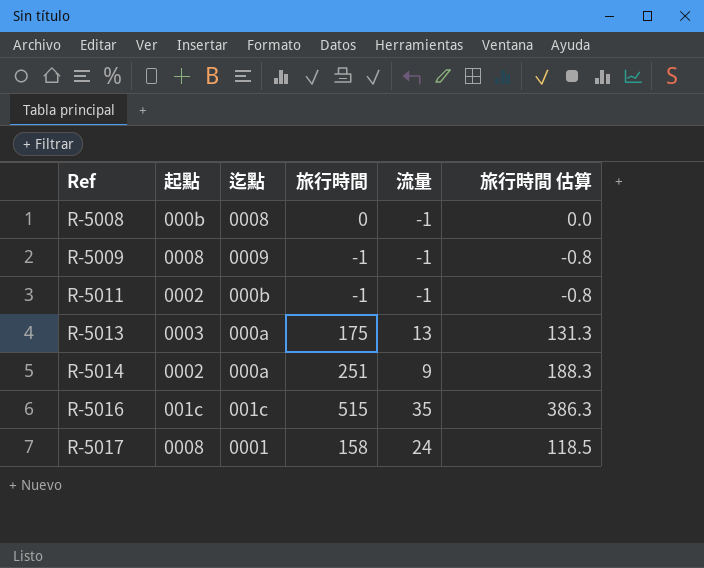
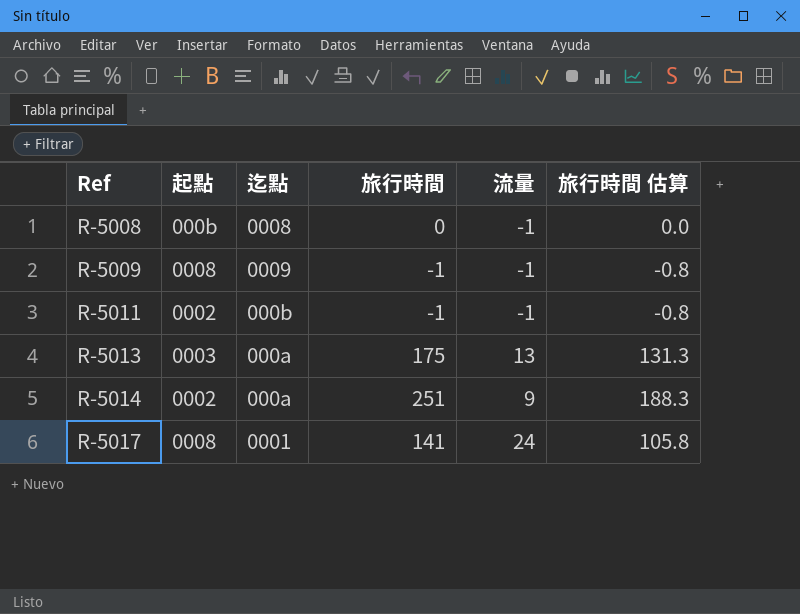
row R-5016: 001c | 001c | 515 | 35 | 386.3 -> none
R-5017 | 旅行時間: 158 -> 141
R-5017 | 旅行時間 估算: 118.5 -> 105.8

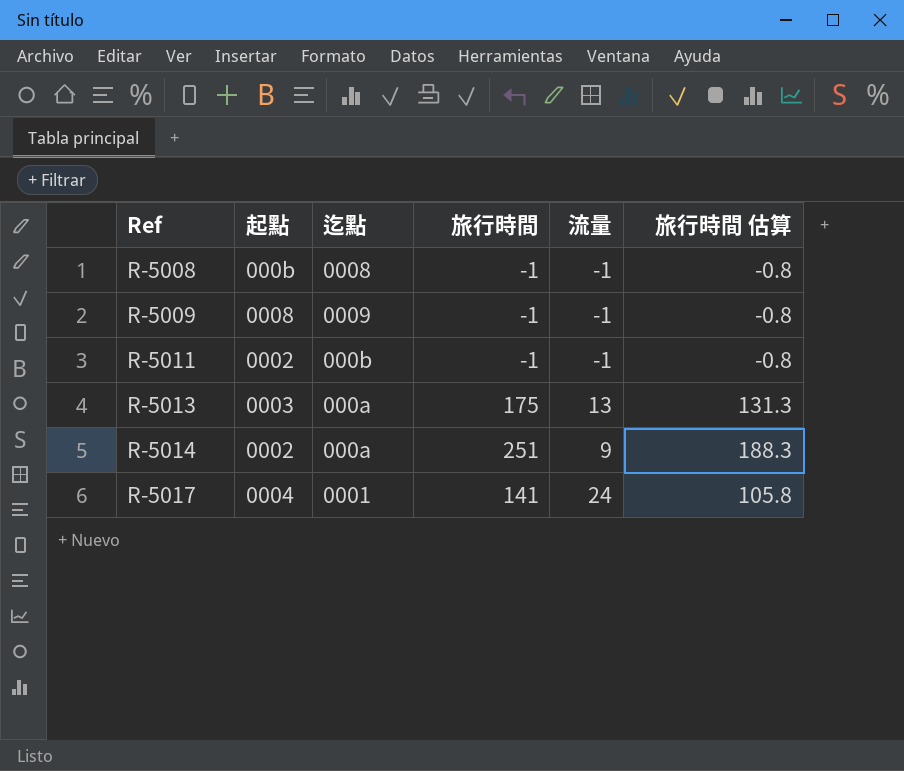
R-5008 | 旅行時間: 0 -> -1
R-5008 | 旅行時間 估算: 0.0 -> -0.8
R-5017 | 起點: 0008 -> 0004

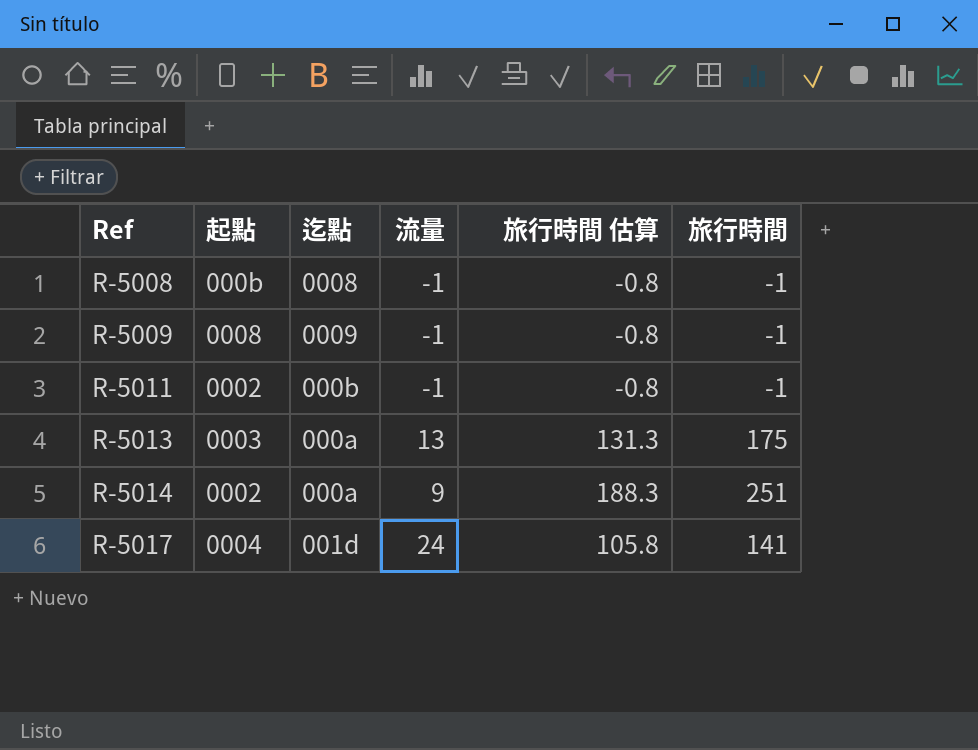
column 旅行時間 | position: 4 -> 6
R-5017 | 迄點: 0001 -> 001d

